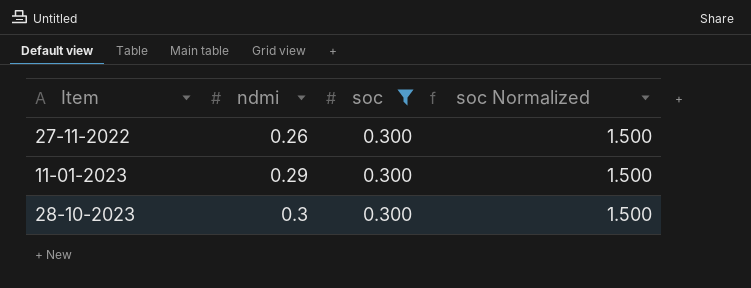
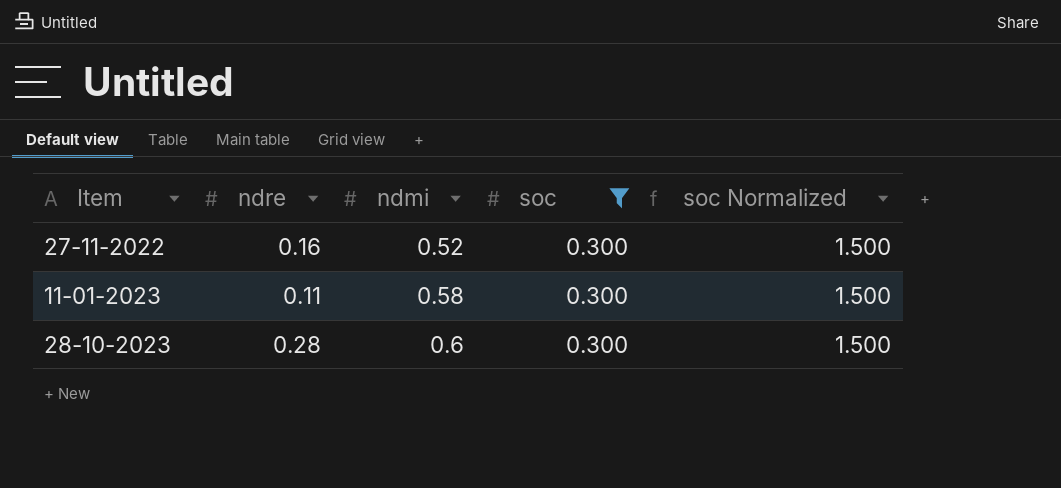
column ndre | position: none -> 2
27-11-2022 | ndmi: 0.26 -> 0.52
11-01-2023 | ndmi: 0.29 -> 0.58
28-10-2023 | ndmi: 0.3 -> 0.6

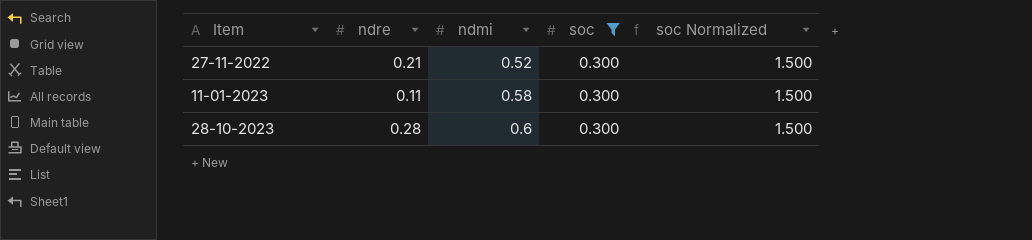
27-11-2022 | ndre: 0.16 -> 0.21

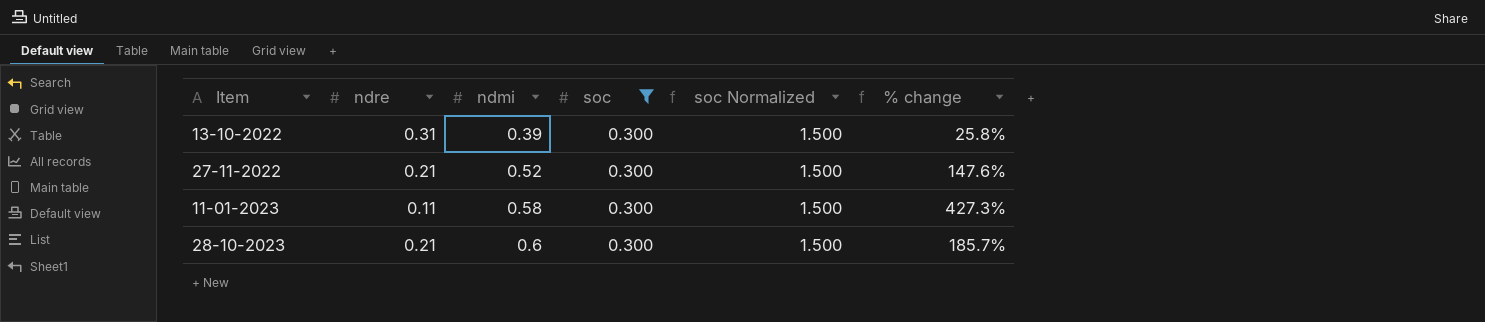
column % change | formula: none -> ([ndmi] - [ndre]) / [ndre]
row 13-10-2022: none -> 0.31 | 0.39 | 0.300 | 1.500 | 25.8%
28-10-2023 | ndre: 0.28 -> 0.21

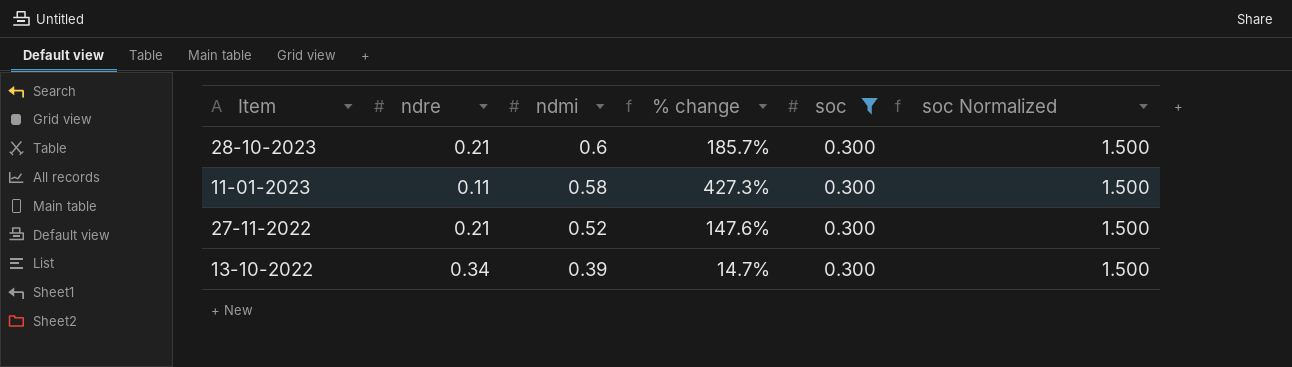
row order: Item ascending -> Item descending
column % change | position: 6 -> 4
13-10-2022 | ndre: 0.31 -> 0.34
13-10-2022 | % change: 25.8% -> 14.7%

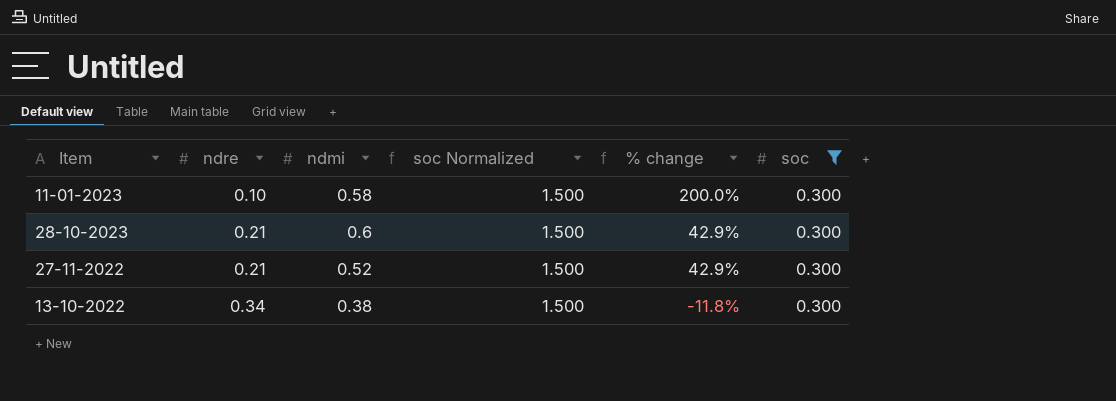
row order: Item descending -> ndre ascending
column soc Normalized | position: 6 -> 4
column % change | formula: ([ndmi] - [ndre]) / [ndre] -> ([soc] - [ndre]) / [ndre]
11-01-2023 | ndre: 0.11 -> 0.10
13-10-2022 | ndmi: 0.39 -> 0.38

